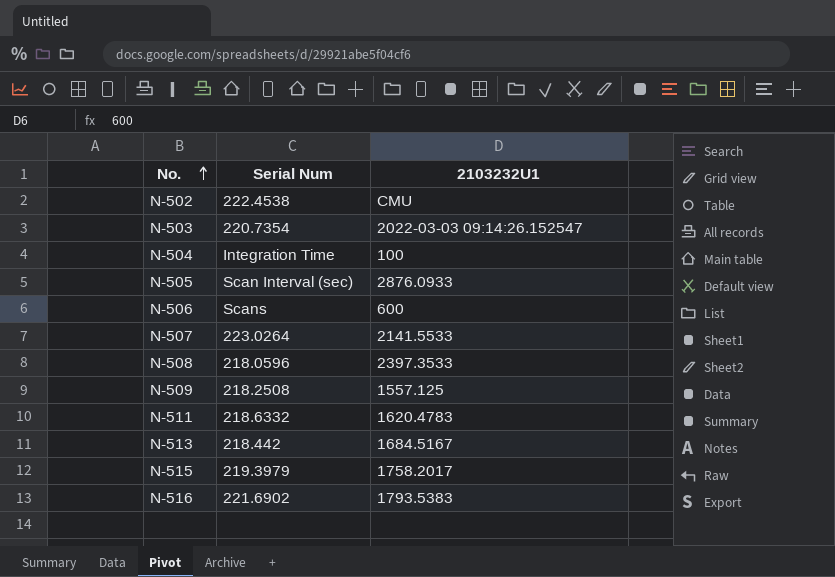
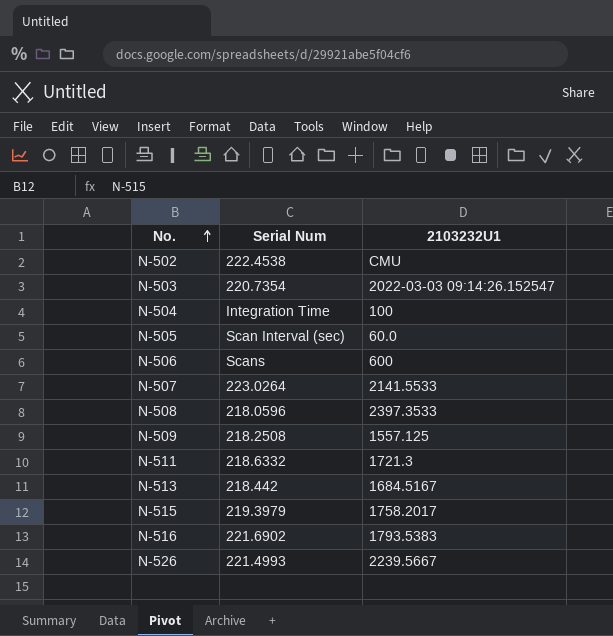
N-505 | 2103232U1: 2876.0933 -> 60.0
N-511 | 2103232U1: 1620.4783 -> 1721.3
row N-526: none -> 221.4993 | 2239.5667

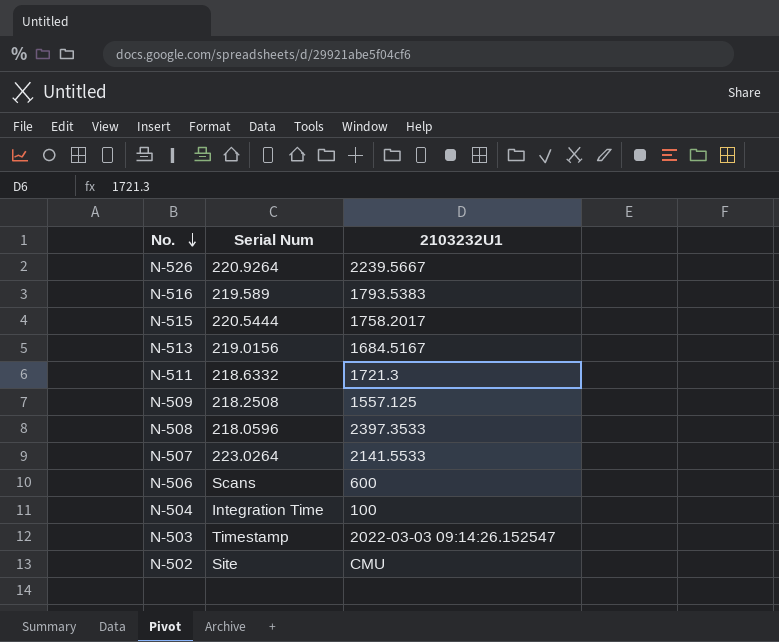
row order: No. ascending -> No. descending
row N-505: Scan Interval (sec) | 60.0 -> none
N-526 | Serial Num: 221.4993 -> 220.9264
N-516 | Serial Num: 221.6902 -> 219.589
N-515 | Serial Num: 219.3979 -> 220.5444
N-513 | Serial Num: 218.442 -> 219.0156
N-503 | Serial Num: 220.7354 -> Timestamp
N-502 | Serial Num: 222.4538 -> Site

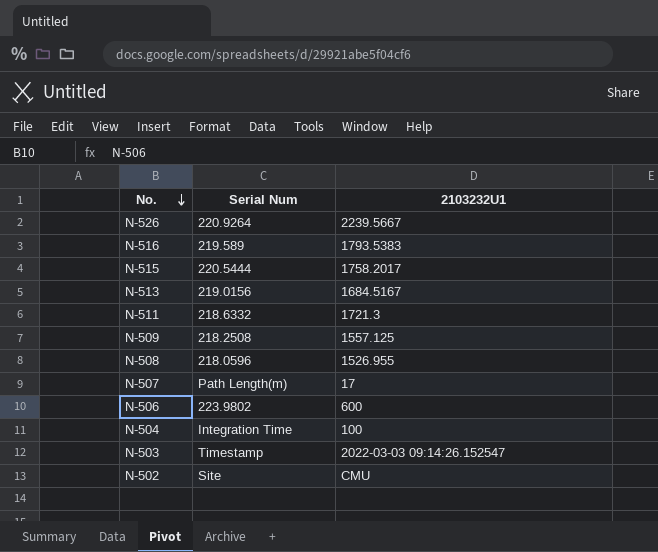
N-508 | 2103232U1: 2397.3533 -> 1526.955
N-507 | Serial Num: 223.0264 -> Path Length(m)
N-507 | 2103232U1: 2141.5533 -> 17
N-506 | Serial Num: Scans -> 223.9802

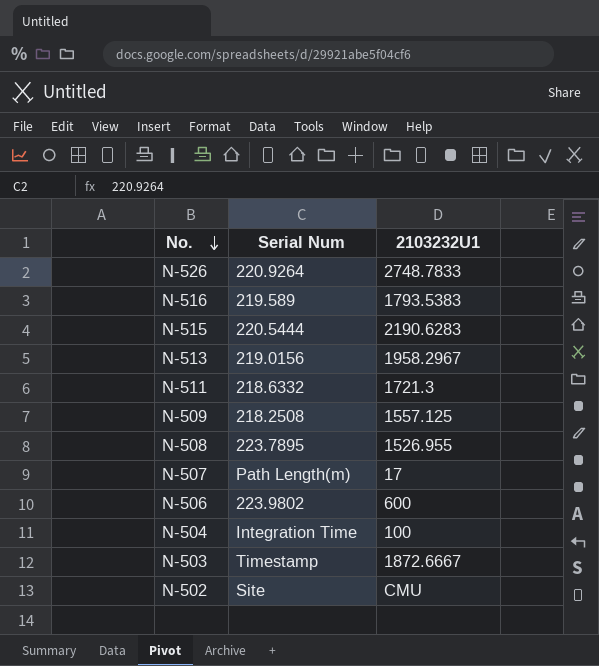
N-526 | 2103232U1: 2239.5667 -> 2748.7833
N-515 | 2103232U1: 1758.2017 -> 2190.6283
N-513 | 2103232U1: 1684.5167 -> 1958.2967
N-508 | Serial Num: 218.0596 -> 223.7895
N-503 | 2103232U1: 2022-03-03 09:14:26.152547 -> 1872.6667

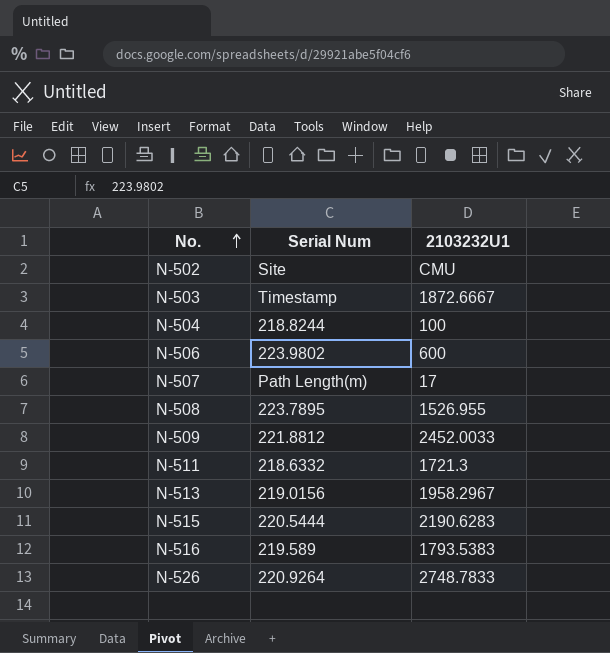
row order: No. descending -> No. ascending
N-504 | Serial Num: Integration Time -> 218.8244
N-509 | Serial Num: 218.2508 -> 221.8812
N-509 | 2103232U1: 1557.125 -> 2452.0033

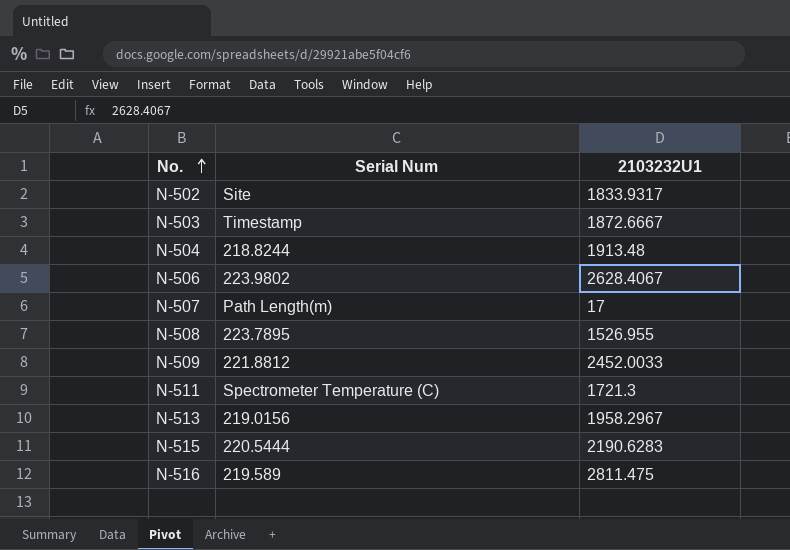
row N-526: 220.9264 | 2748.7833 -> none
N-502 | 2103232U1: CMU -> 1833.9317
N-504 | 2103232U1: 100 -> 1913.48
N-506 | 2103232U1: 600 -> 2628.4067
N-511 | Serial Num: 218.6332 -> Spectrometer Temperature (C)
N-516 | 2103232U1: 1793.5383 -> 2811.475

